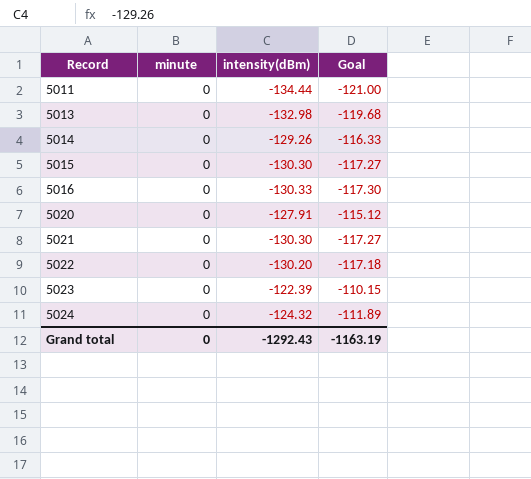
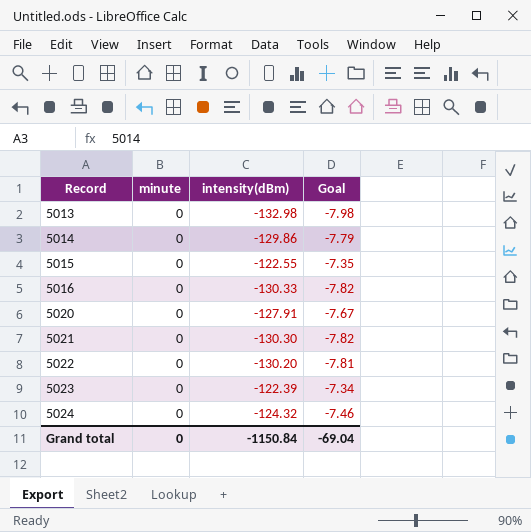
column Goal | formula: [intensity(dBm)] * 0.9 -> [intensity(dBm)] * 0.06
row 5011: 0 | -134.44 | -121.00 -> none
5014 | intensity(dBm): -129.26 -> -129.86
5015 | intensity(dBm): -130.30 -> -122.55
Grand total | intensity(dBm): -1292.43 -> -1150.84
Grand total | Goal: -1163.19 -> -69.04

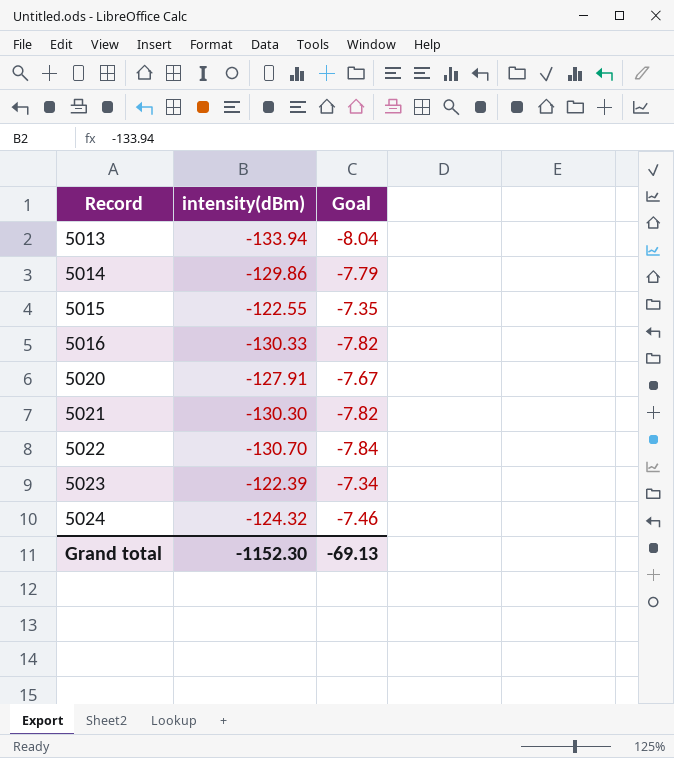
column minute | position: 2 -> none
5013 | intensity(dBm): -132.98 -> -133.94
5013 | Goal: -7.98 -> -8.04
5022 | intensity(dBm): -130.20 -> -130.70
5022 | Goal: -7.81 -> -7.84
Grand total | intensity(dBm): -1150.84 -> -1152.30
Grand total | Goal: -69.04 -> -69.13

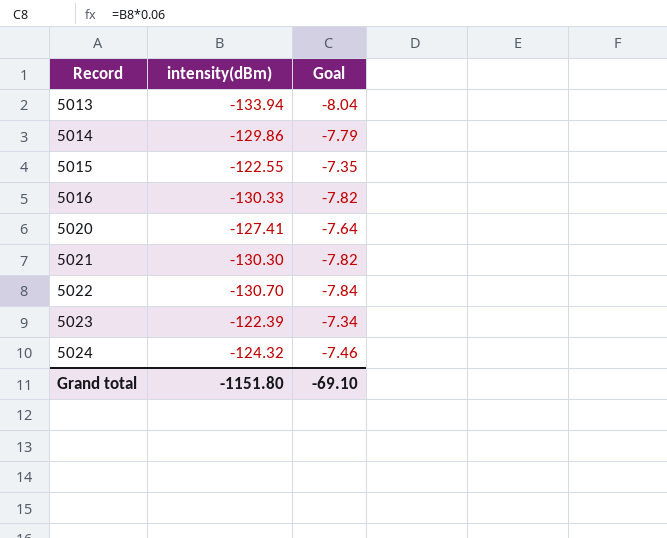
5020 | intensity(dBm): -127.91 -> -127.41
5020 | Goal: -7.67 -> -7.64
Grand total | intensity(dBm): -1152.30 -> -1151.80
Grand total | Goal: -69.13 -> -69.10

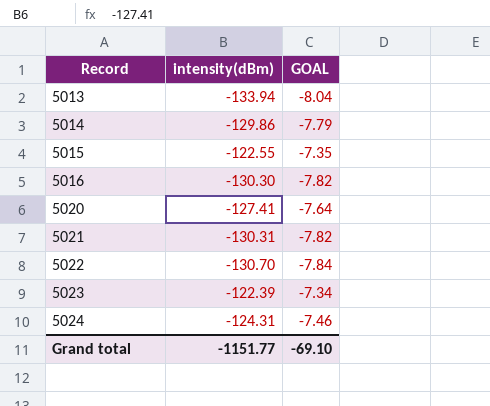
column name: Goal -> GOAL
5016 | intensity(dBm): -130.33 -> -130.30
5021 | intensity(dBm): -130.30 -> -130.31
5024 | intensity(dBm): -124.32 -> -124.31
Grand total | intensity(dBm): -1151.80 -> -1151.77

